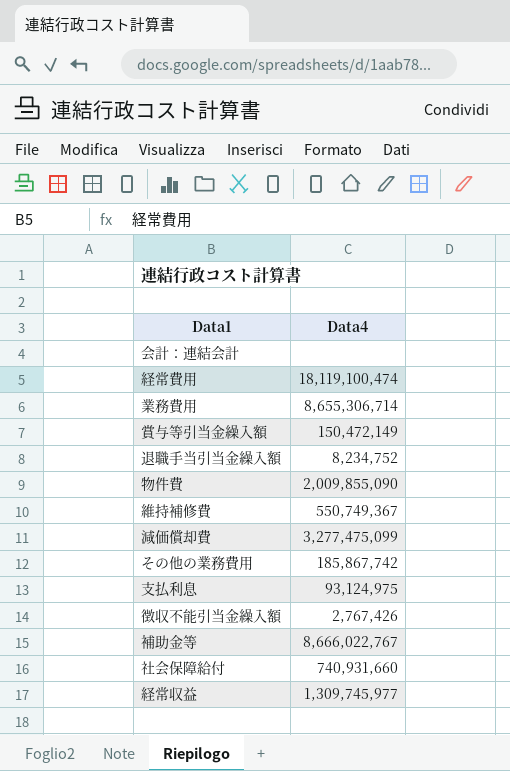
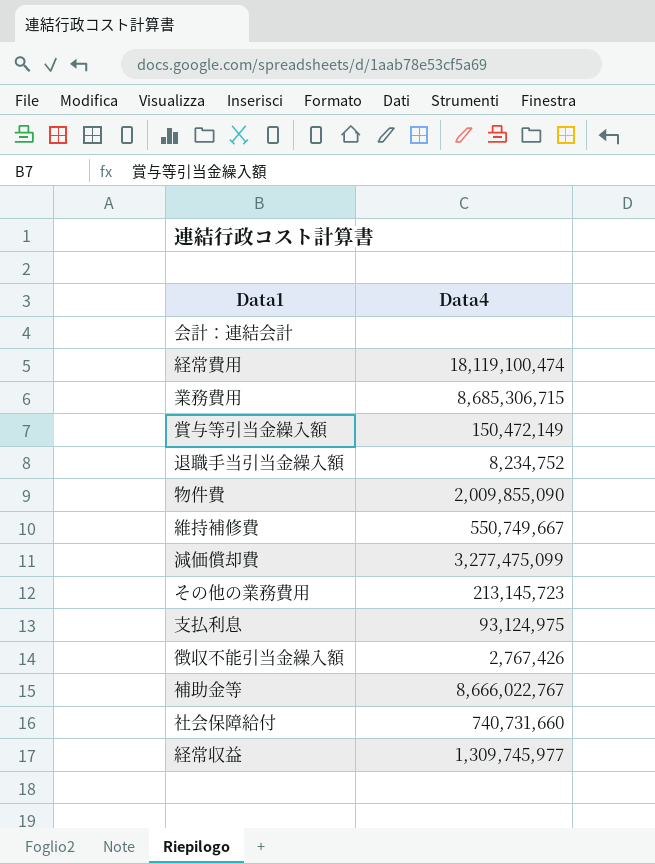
業務費用 | Data4: 8,655,306,714 -> 8,685,306,715
維持補修費 | Data4: 550,749,367 -> 550,749,667
その他の業務費用 | Data4: 185,867,742 -> 213,145,723
社会保障給付 | Data4: 740,931,660 -> 740,731,660

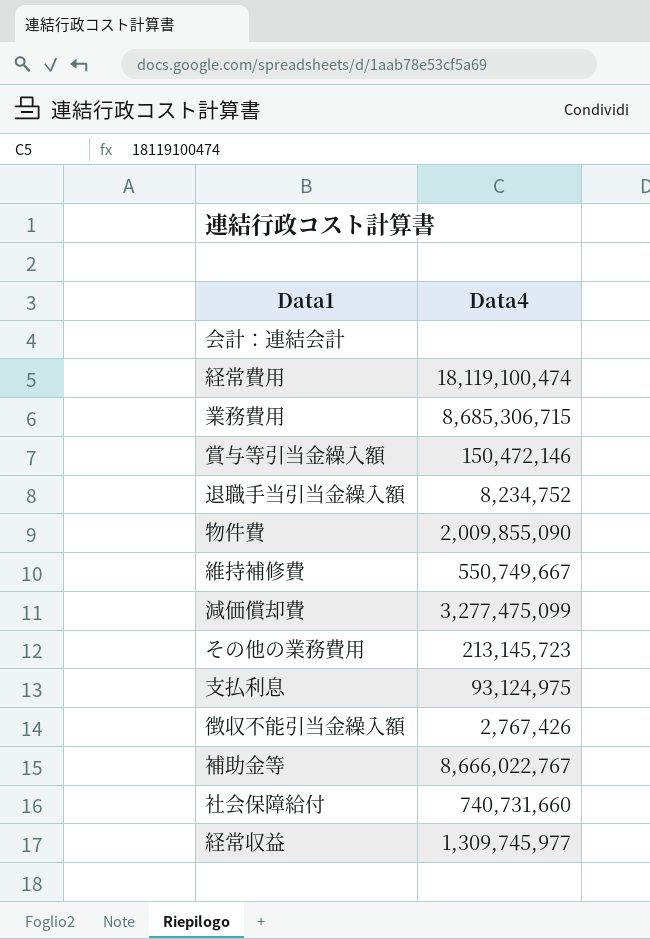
賞与等引当金繰入額 | Data4: 150,472,149 -> 150,472,146

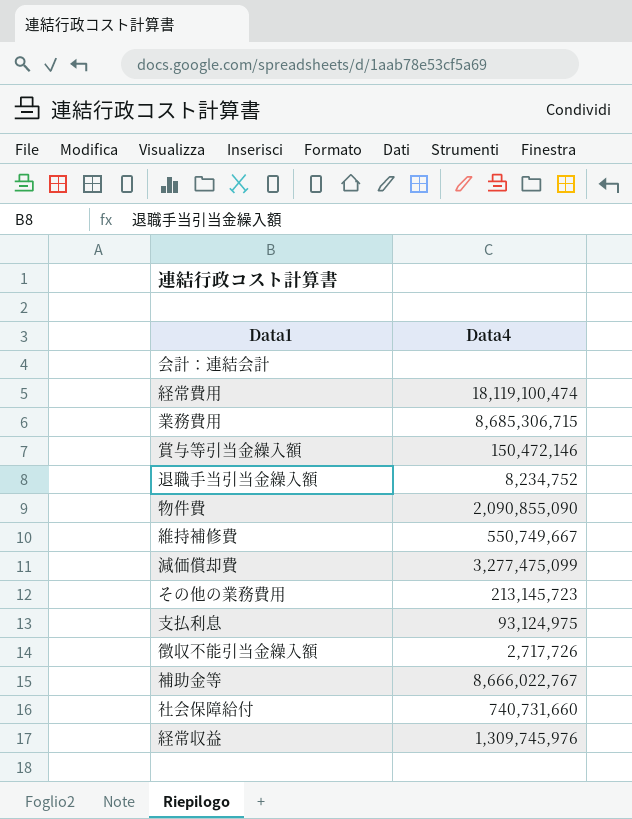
物件費 | Data4: 2,009,855,090 -> 2,090,855,090
徴収不能引当金繰入額 | Data4: 2,767,426 -> 2,717,726
経常収益 | Data4: 1,309,745,977 -> 1,309,745,976

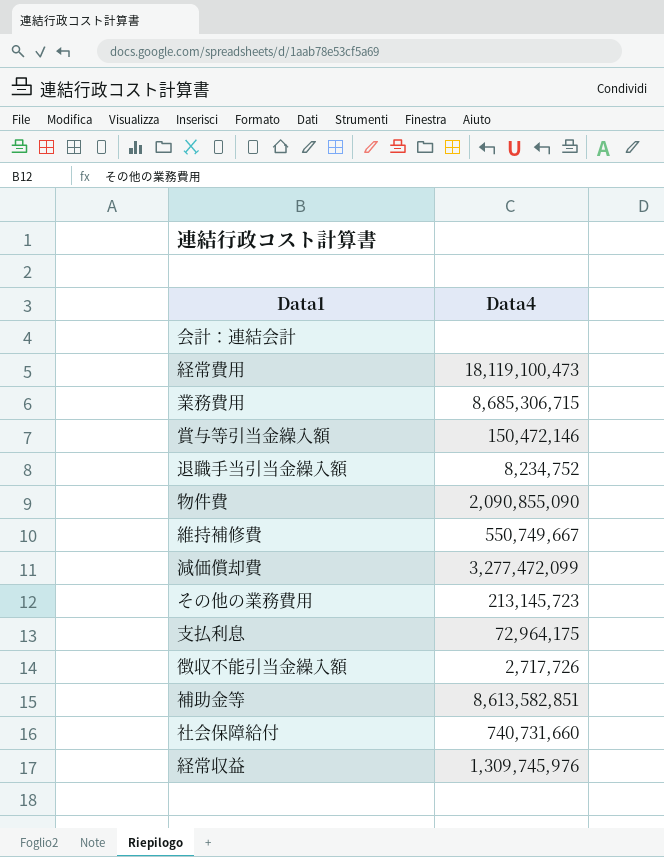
経常費用 | Data4: 18,119,100,474 -> 18,119,100,473
減価償却費 | Data4: 3,277,475,099 -> 3,277,472,099
支払利息 | Data4: 93,124,975 -> 72,964,175
補助金等 | Data4: 8,666,022,767 -> 8,613,582,851

